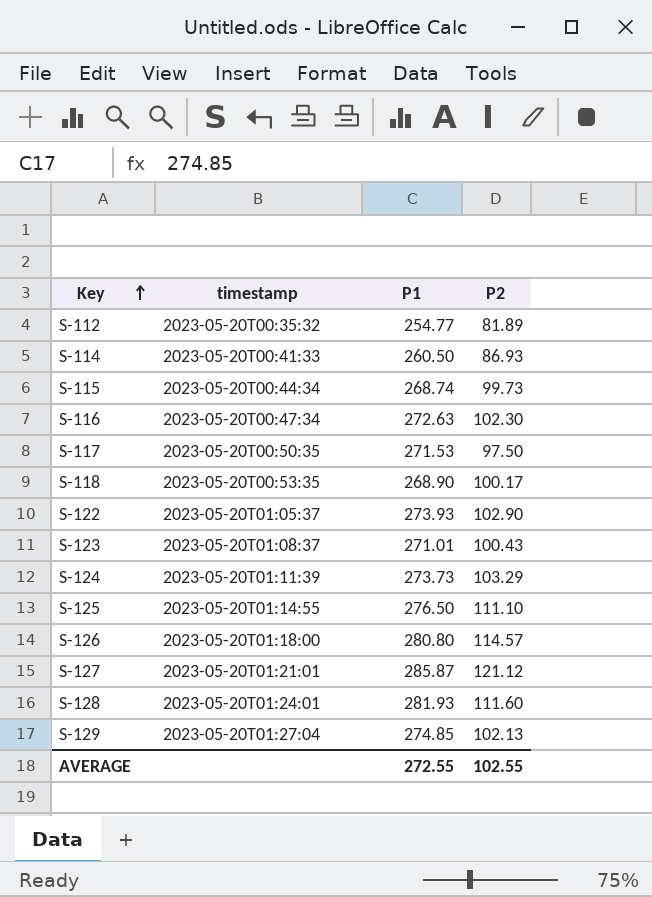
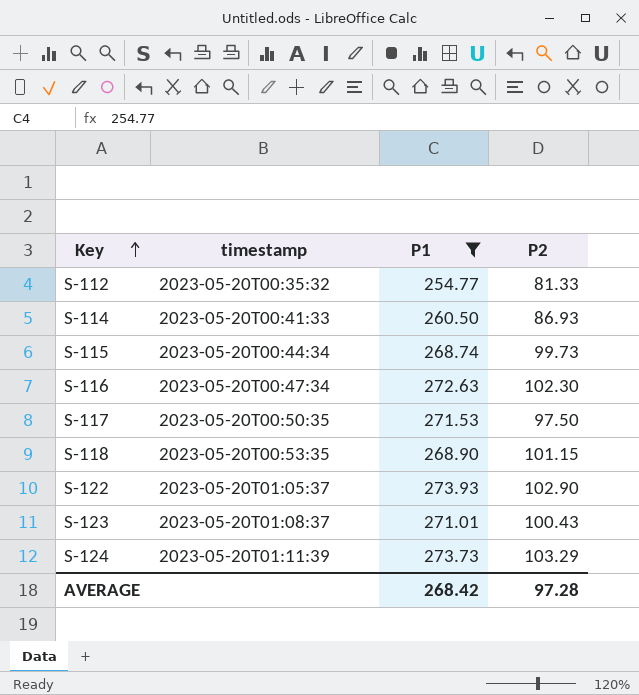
filter: none -> P1 <= 273.93
S-112 | P2: 81.89 -> 81.33
S-118 | P2: 100.17 -> 101.15
AVERAGE | P1: 272.55 -> 268.42
AVERAGE | P2: 102.55 -> 97.28

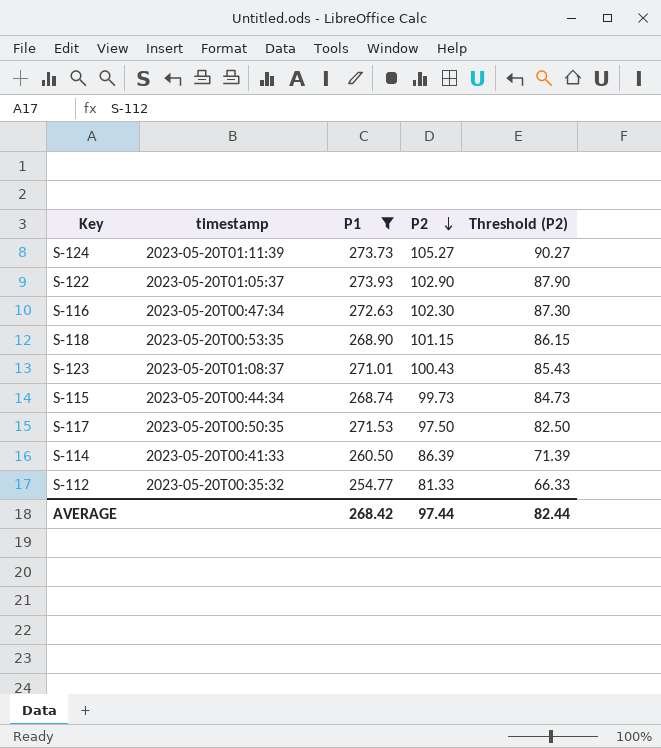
row order: Key ascending -> P2 descending
column Threshold (P2) | formula: none -> [P2] - 15
S-124 | P2: 103.29 -> 105.27
S-114 | P2: 86.93 -> 86.39
AVERAGE | P2: 97.28 -> 97.44

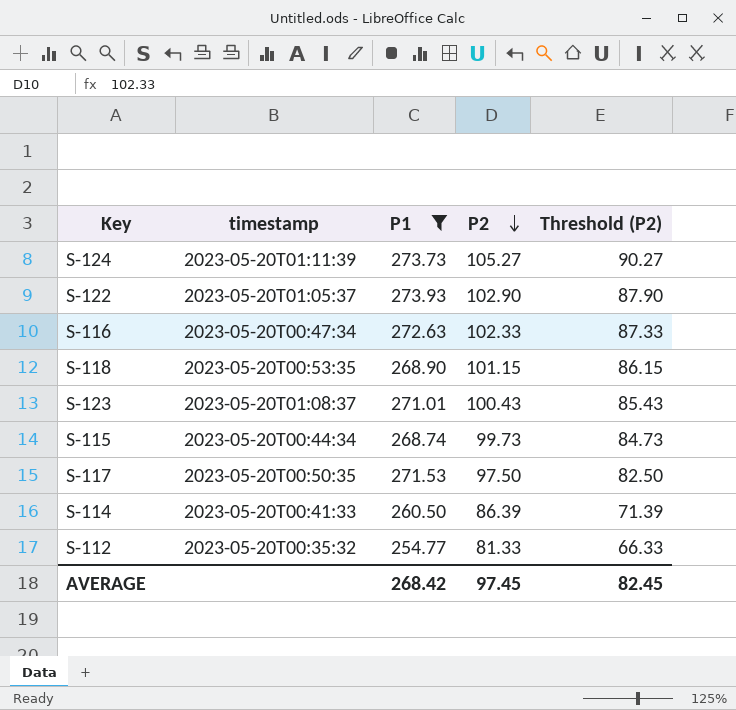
S-116 | P2: 102.30 -> 102.33
S-116 | Threshold (P2): 87.30 -> 87.33
AVERAGE | P2: 97.44 -> 97.45
AVERAGE | Threshold (P2): 82.44 -> 82.45

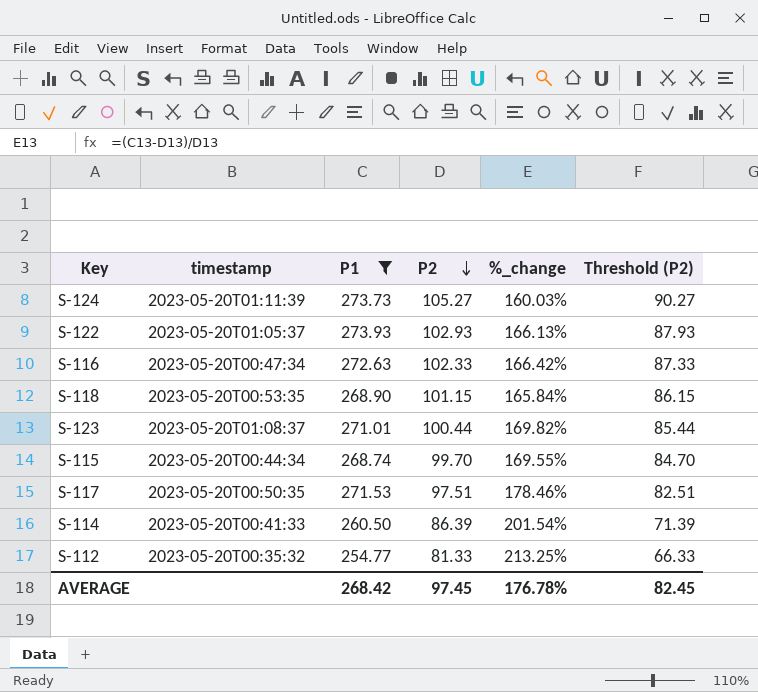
column %_change | formula: none -> ([P1] - [P2]) / [P2]
S-122 | P2: 102.90 -> 102.93
S-122 | Threshold (P2): 87.90 -> 87.93
S-123 | P2: 100.43 -> 100.44
S-123 | Threshold (P2): 85.43 -> 85.44
S-115 | P2: 99.73 -> 99.70
S-115 | Threshold (P2): 84.73 -> 84.70
S-117 | P2: 97.50 -> 97.51
S-117 | Threshold (P2): 82.50 -> 82.51

